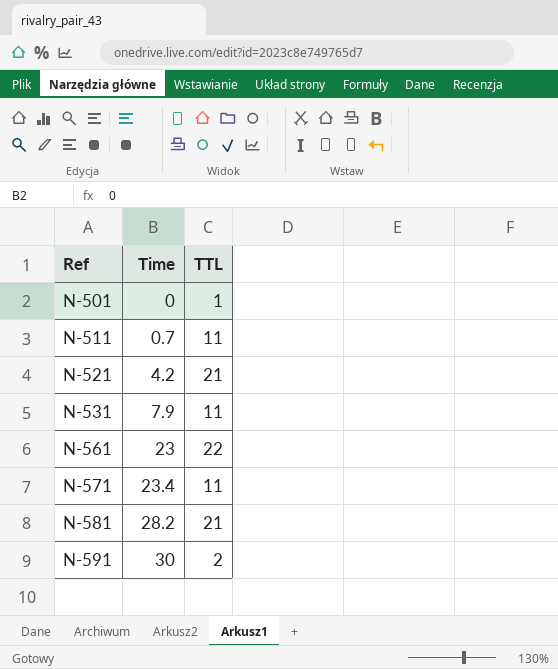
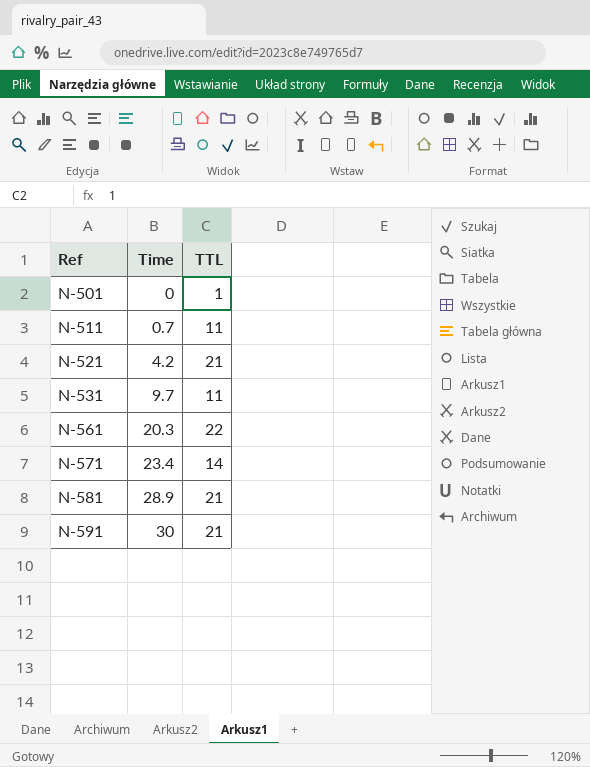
N-531 | Time: 7.9 -> 9.7
N-561 | Time: 23 -> 20.3
N-571 | TTL: 11 -> 14
N-581 | Time: 28.2 -> 28.9
N-591 | TTL: 2 -> 21

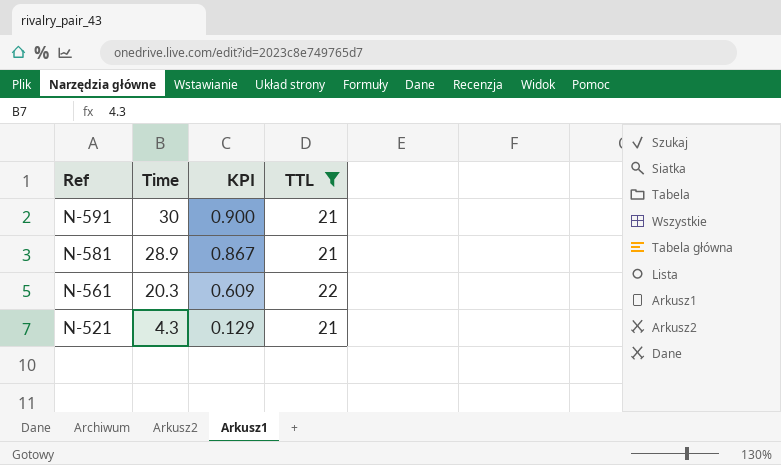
filter: none -> TTL >= 21
row order: Ref ascending -> Ref descending
column KPI | formula: none -> [Time] * 0.03
N-521 | Time: 4.2 -> 4.3

